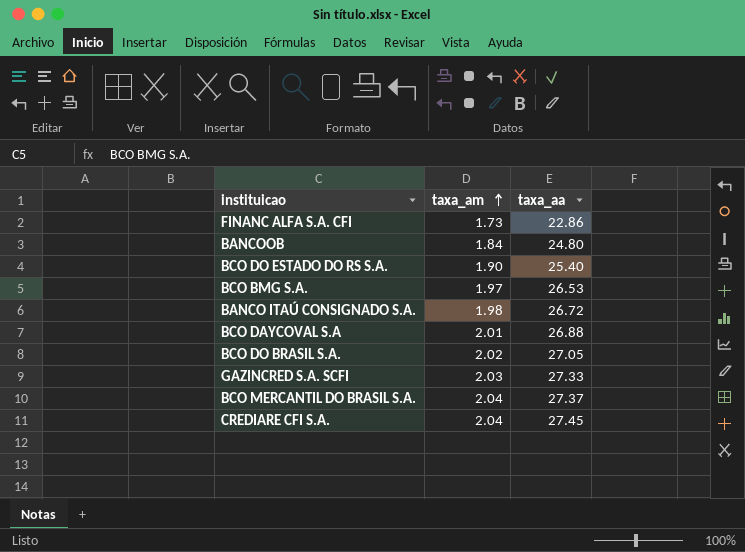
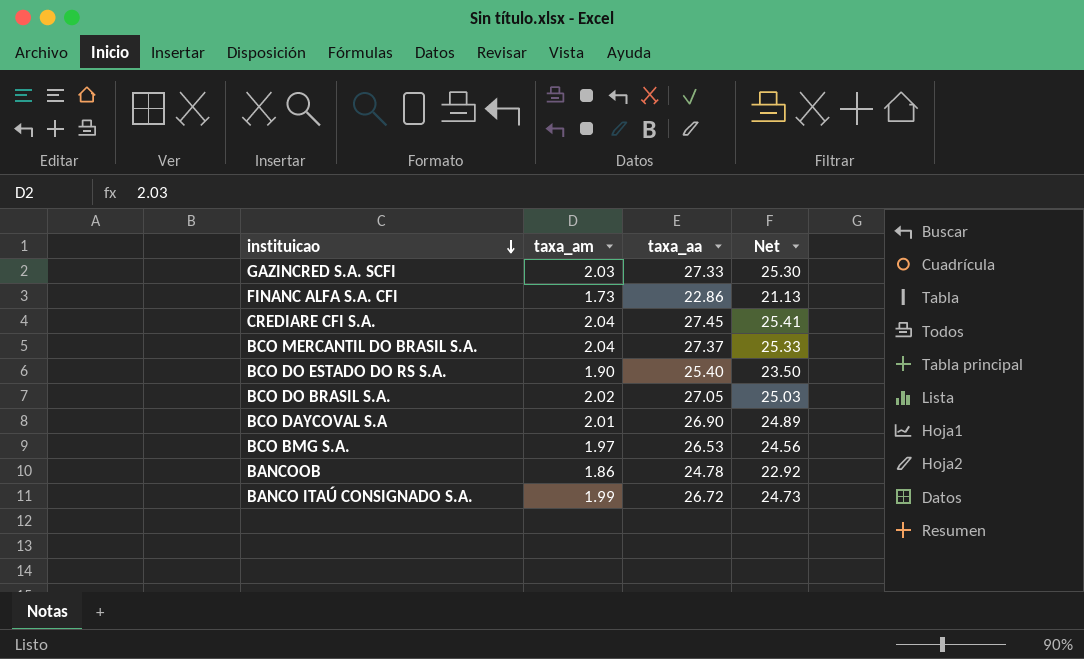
row order: taxa_am ascending -> instituicao descending
column Net | formula: none -> [taxa_aa] - [taxa_am]
BCO DAYCOVAL S.A | taxa_aa: 26.88 -> 26.90
BANCOOB | taxa_am: 1.84 -> 1.86
BANCOOB | taxa_aa: 24.80 -> 24.78
BANCO ITAÚ CONSIGNADO S.A. | taxa_am: 1.98 -> 1.99

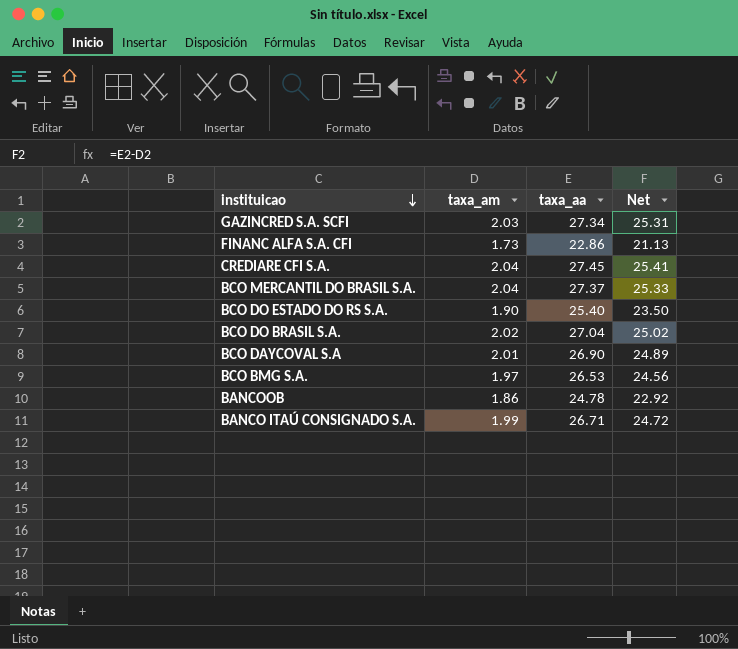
GAZINCRED S.A. SCFI | taxa_aa: 27.33 -> 27.34
GAZINCRED S.A. SCFI | Net: 25.30 -> 25.31
BCO DO BRASIL S.A. | taxa_aa: 27.05 -> 27.04
BCO DO BRASIL S.A. | Net: 25.03 -> 25.02
BANCO ITAÚ CONSIGNADO S.A. | taxa_aa: 26.72 -> 26.71
BANCO ITAÚ CONSIGNADO S.A. | Net: 24.73 -> 24.72

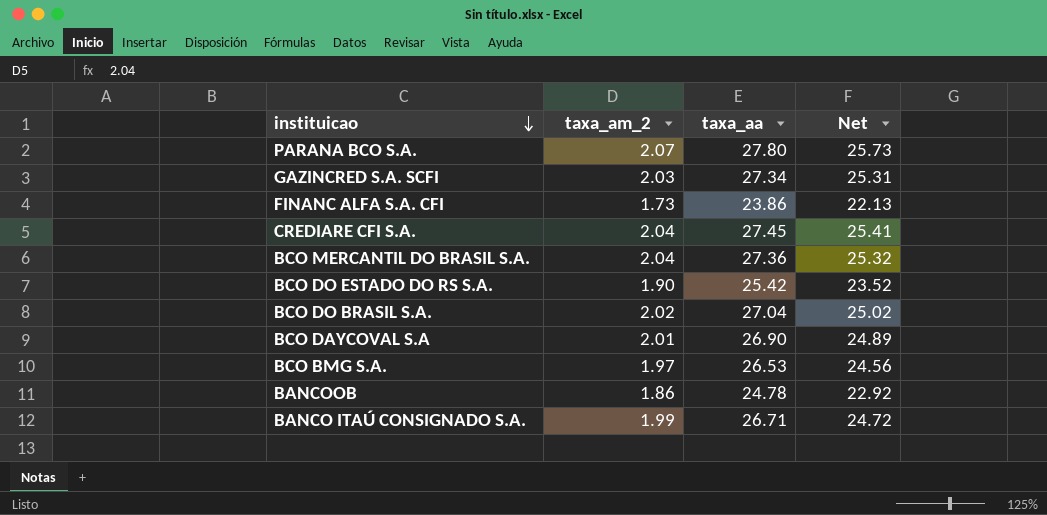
column name: taxa_am -> taxa_am_2
row PARANA BCO S.A.: none -> 2.07 | 27.80 | 25.73
FINANC ALFA S.A. CFI | taxa_aa: 22.86 -> 23.86
FINANC ALFA S.A. CFI | Net: 21.13 -> 22.13
BCO MERCANTIL DO BRASIL S.A. | taxa_aa: 27.37 -> 27.36
BCO MERCANTIL DO BRASIL S.A. | Net: 25.33 -> 25.32
BCO DO ESTADO DO RS S.A. | taxa_aa: 25.40 -> 25.42
BCO DO ESTADO DO RS S.A. | Net: 23.50 -> 23.52

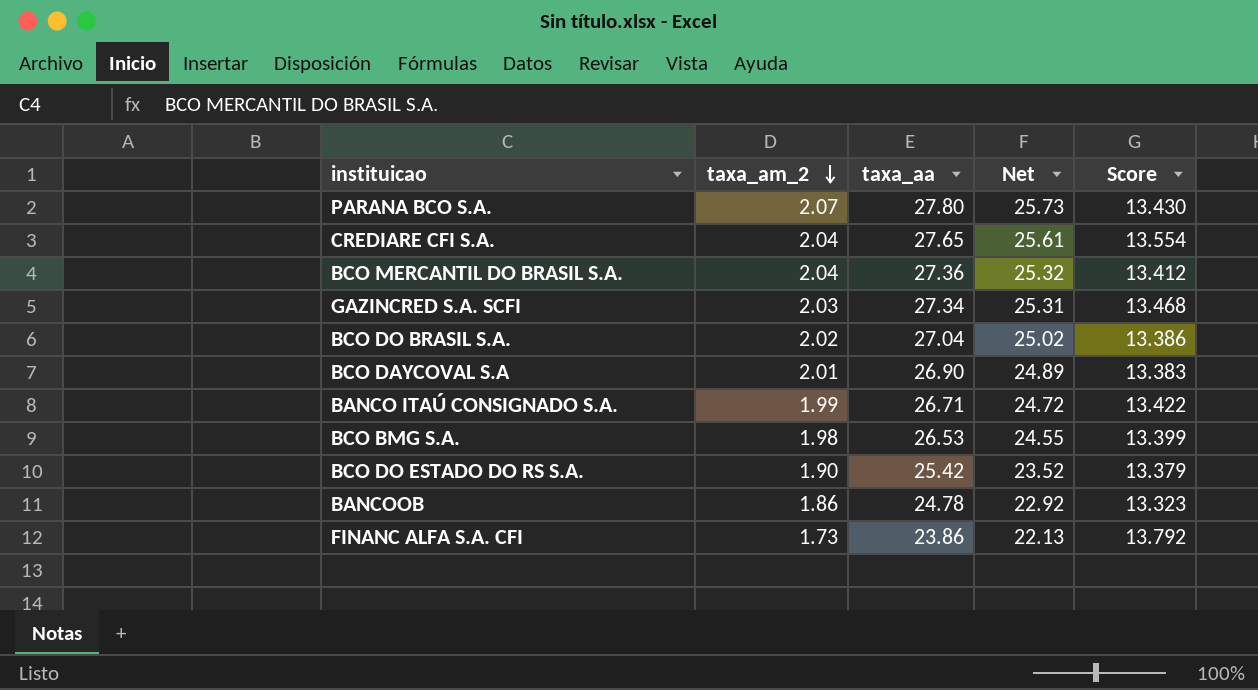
row order: instituicao descending -> taxa_am_2 descending
column Score | formula: none -> [taxa_aa] / [taxa_am_2]
CREDIARE CFI S.A. | taxa_aa: 27.45 -> 27.65
CREDIARE CFI S.A. | Net: 25.41 -> 25.61
BCO BMG S.A. | taxa_am_2: 1.97 -> 1.98
BCO BMG S.A. | Net: 24.56 -> 24.55

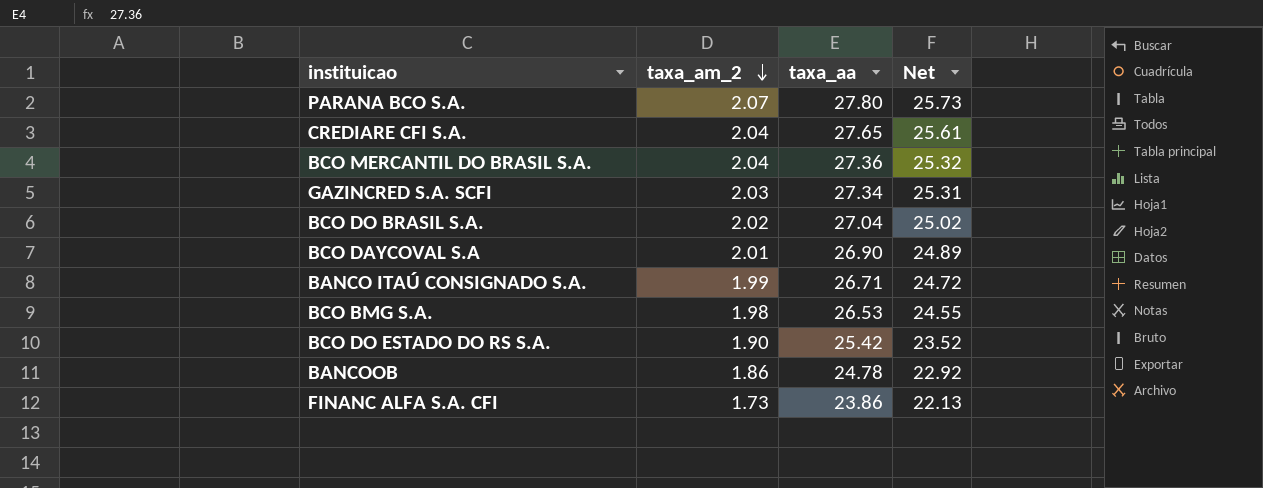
column Score | formula: [taxa_aa] / [taxa_am_2] -> none

